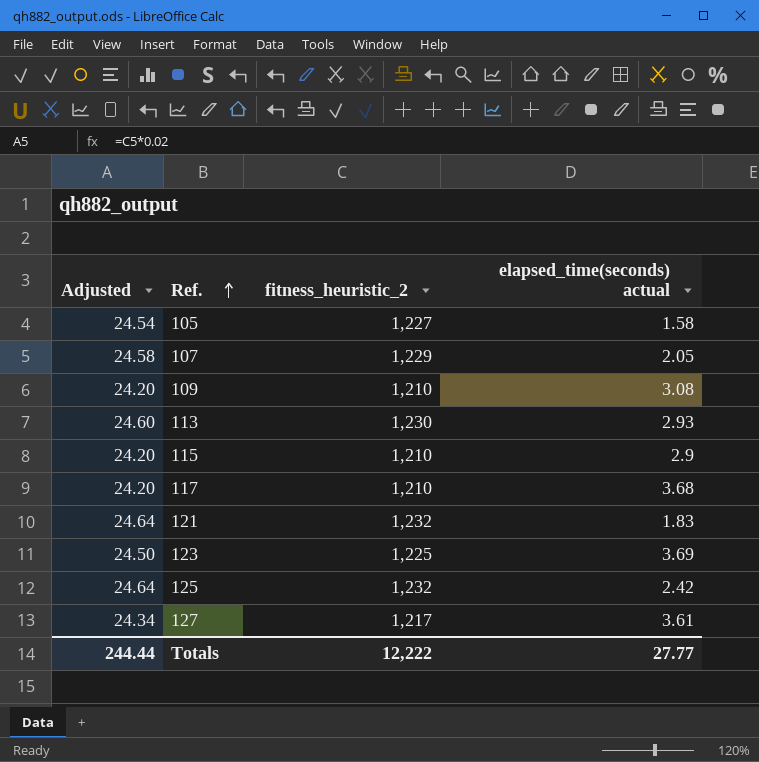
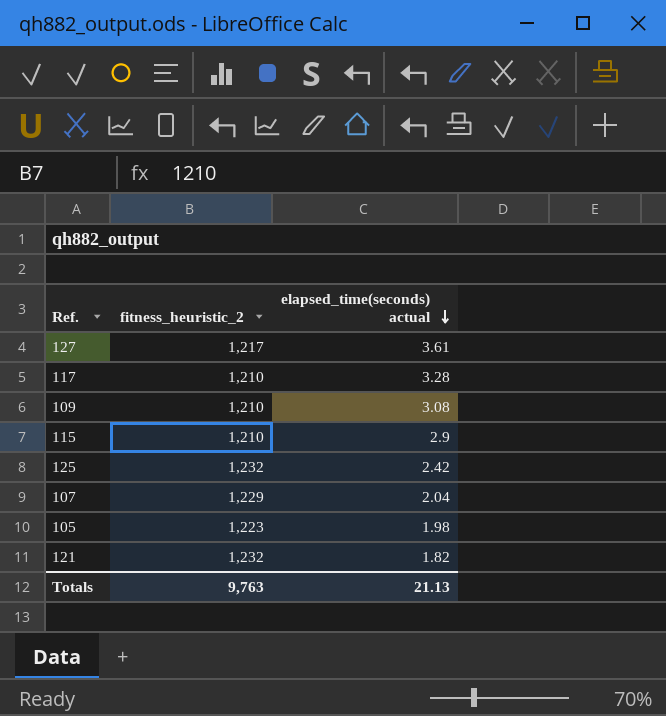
row order: Ref. ascending -> elapsed_time(seconds) actual descending
column Adjusted | formula: [fitness_heuristic_2] * 0.02 -> none
row 113: 24.60 | 1,230 | 2.93 -> none
row 123: 24.50 | 1,225 | 3.69 -> none
117 | elapsed_time(seconds) actual: 3.68 -> 3.28
107 | elapsed_time(seconds) actual: 2.05 -> 2.04
105 | fitness_heuristic_2: 1,227 -> 1,223
105 | elapsed_time(seconds) actual: 1.58 -> 1.98
121 | elapsed_time(seconds) actual: 1.83 -> 1.82
Totals | fitness_heuristic_2: 12,222 -> 9,763
Totals | elapsed_time(seconds) actual: 27.77 -> 21.13

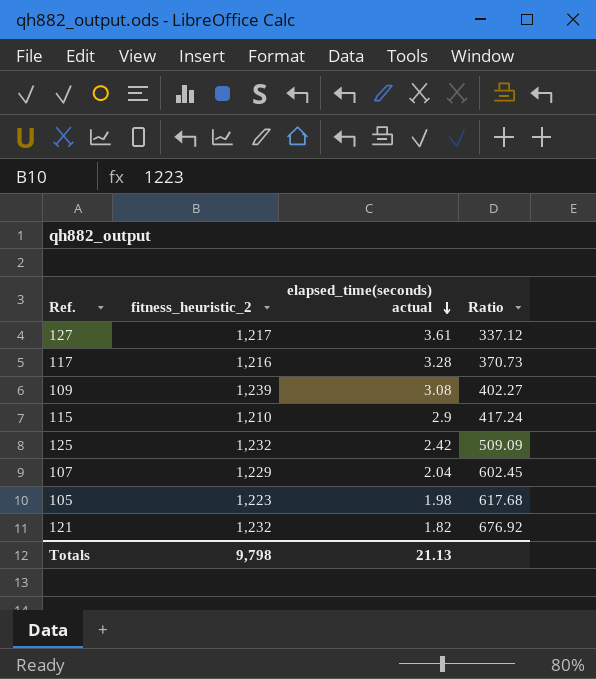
column Ratio | formula: none -> [fitness_heuristic_2] / [elapsed_time(seconds) actual]
117 | fitness_heuristic_2: 1,210 -> 1,216
109 | fitness_heuristic_2: 1,210 -> 1,239
Totals | fitness_heuristic_2: 9,763 -> 9,798

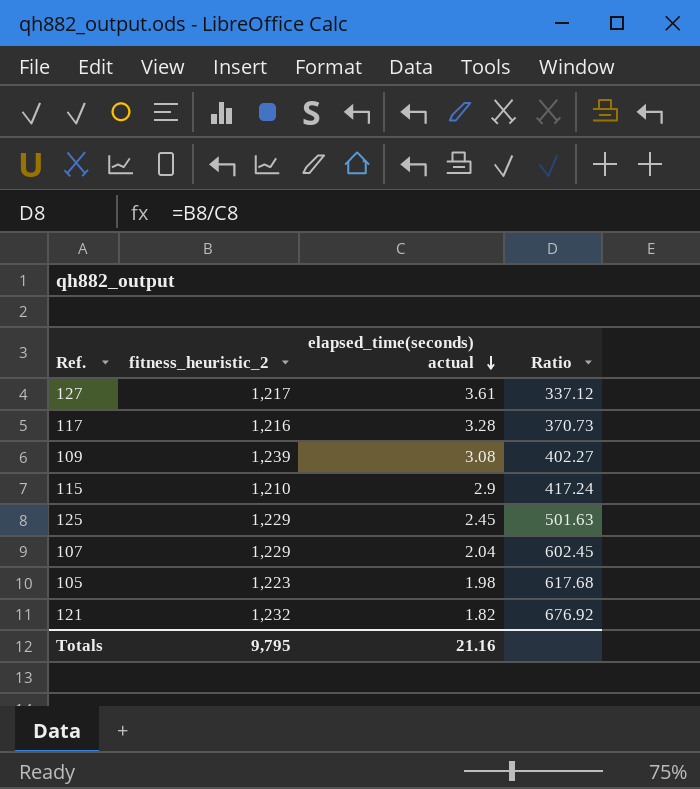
125 | fitness_heuristic_2: 1,232 -> 1,229
125 | elapsed_time(seconds) actual: 2.42 -> 2.45
125 | Ratio: 509.09 -> 501.63
Totals | fitness_heuristic_2: 9,798 -> 9,795
Totals | elapsed_time(seconds) actual: 21.13 -> 21.16

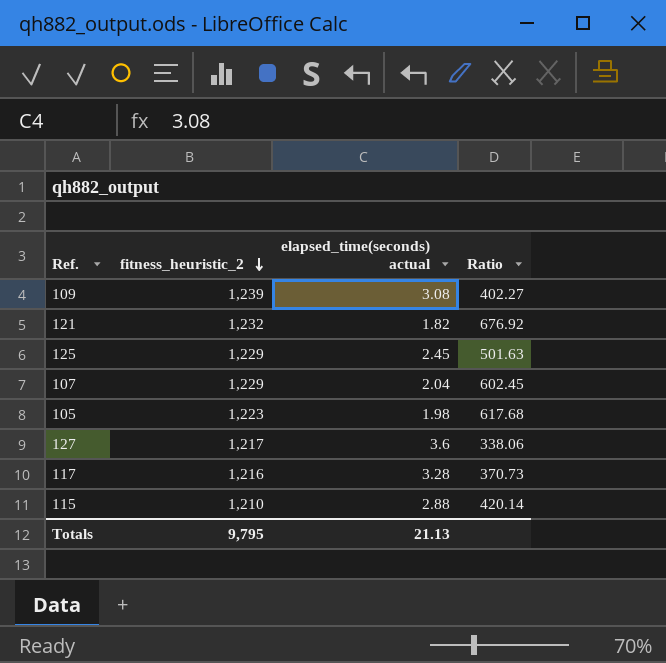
row order: elapsed_time(seconds) actual descending -> fitness_heuristic_2 descending
127 | elapsed_time(seconds) actual: 3.61 -> 3.6
127 | Ratio: 337.12 -> 338.06
115 | elapsed_time(seconds) actual: 2.9 -> 2.88
115 | Ratio: 417.24 -> 420.14
Totals | elapsed_time(seconds) actual: 21.16 -> 21.13

